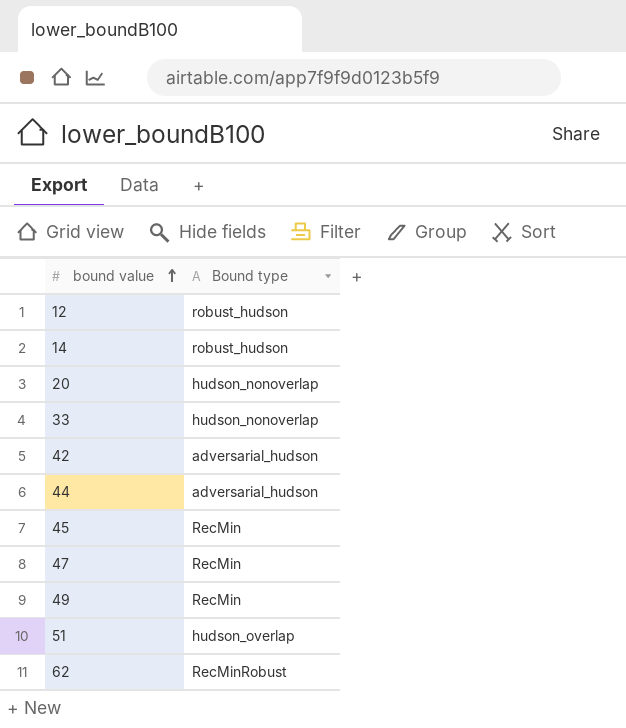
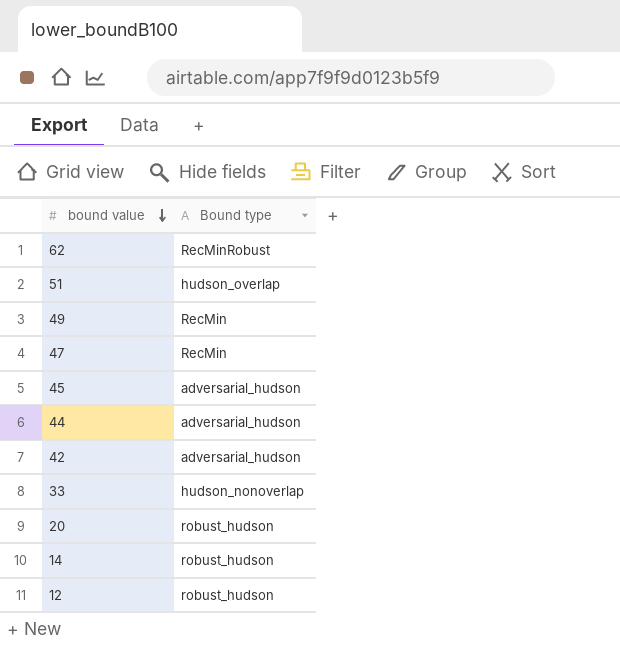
row order: bound value ascending -> bound value descending
45 | Bound type: RecMin -> adversarial_hudson
20 | Bound type: hudson_nonoverlap -> robust_hudson

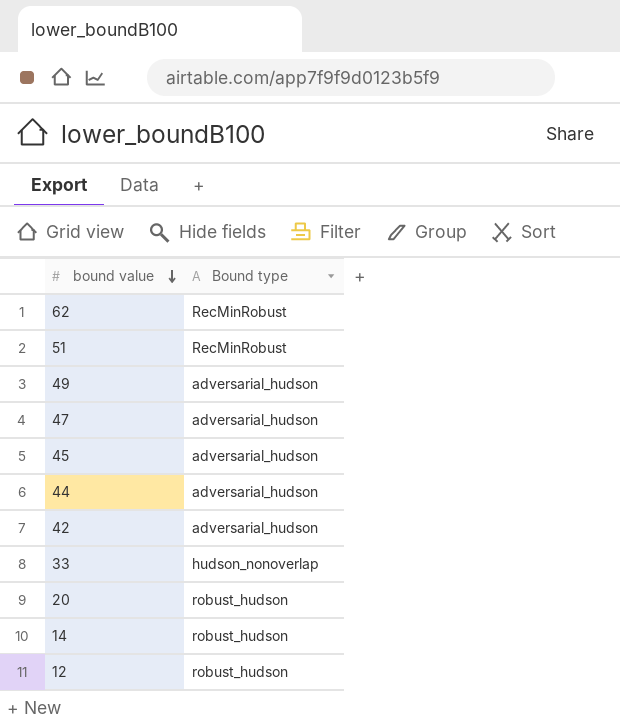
51 | Bound type: hudson_overlap -> RecMinRobust
49 | Bound type: RecMin -> adversarial_hudson
47 | Bound type: RecMin -> adversarial_hudson

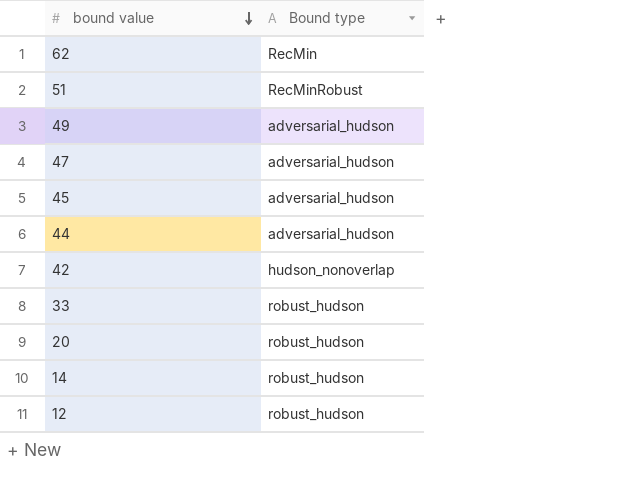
62 | Bound type: RecMinRobust -> RecMin
42 | Bound type: adversarial_hudson -> hudson_nonoverlap
33 | Bound type: hudson_nonoverlap -> robust_hudson

